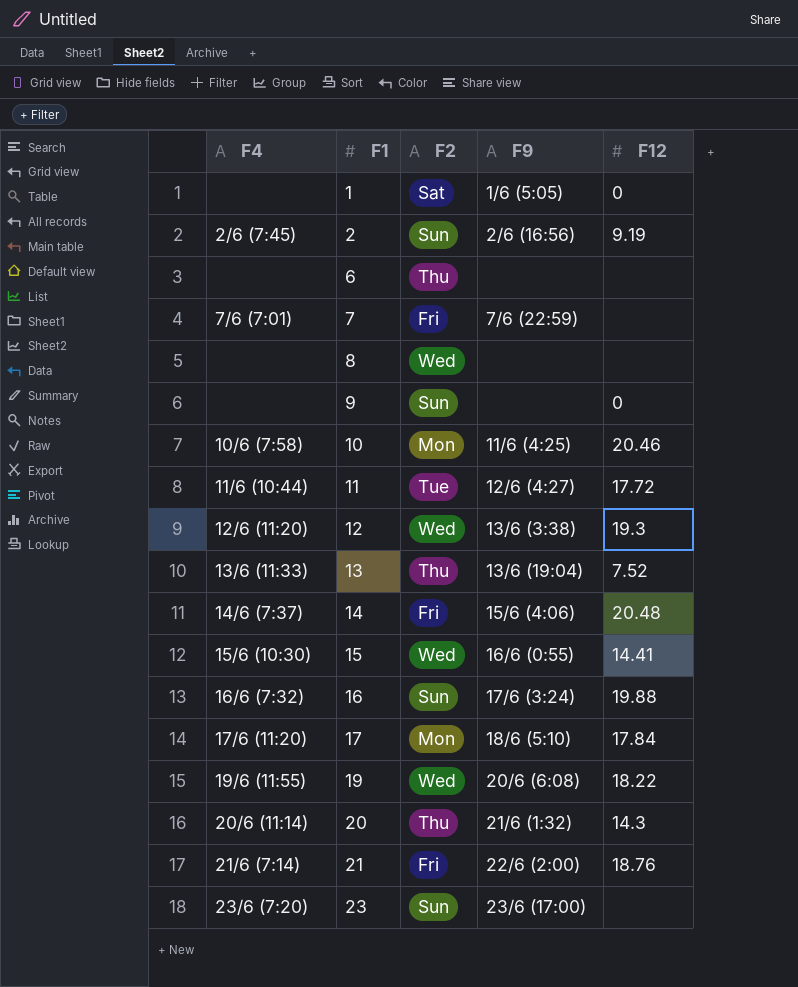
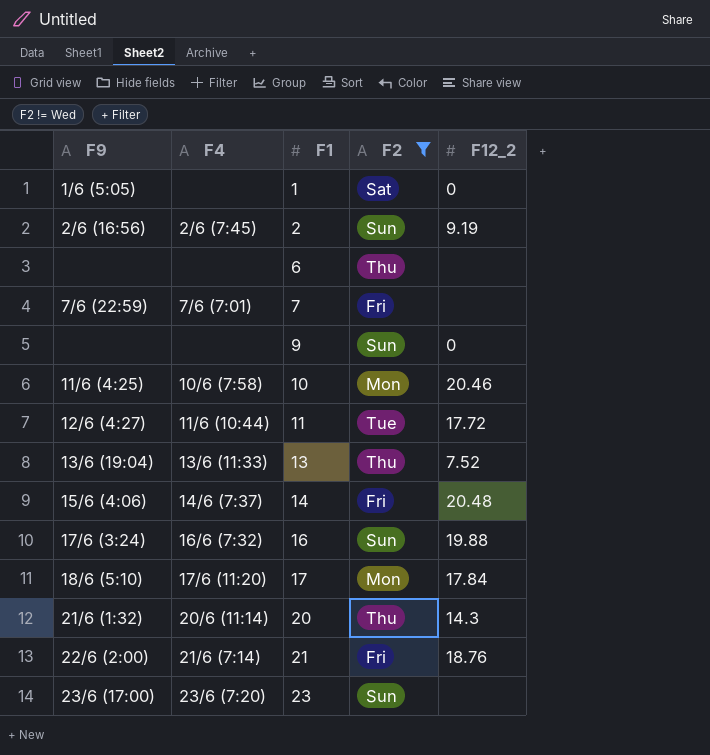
filter: none -> F2 != Wed
column F9 | position: 4 -> 1
column name: F12 -> F12_2

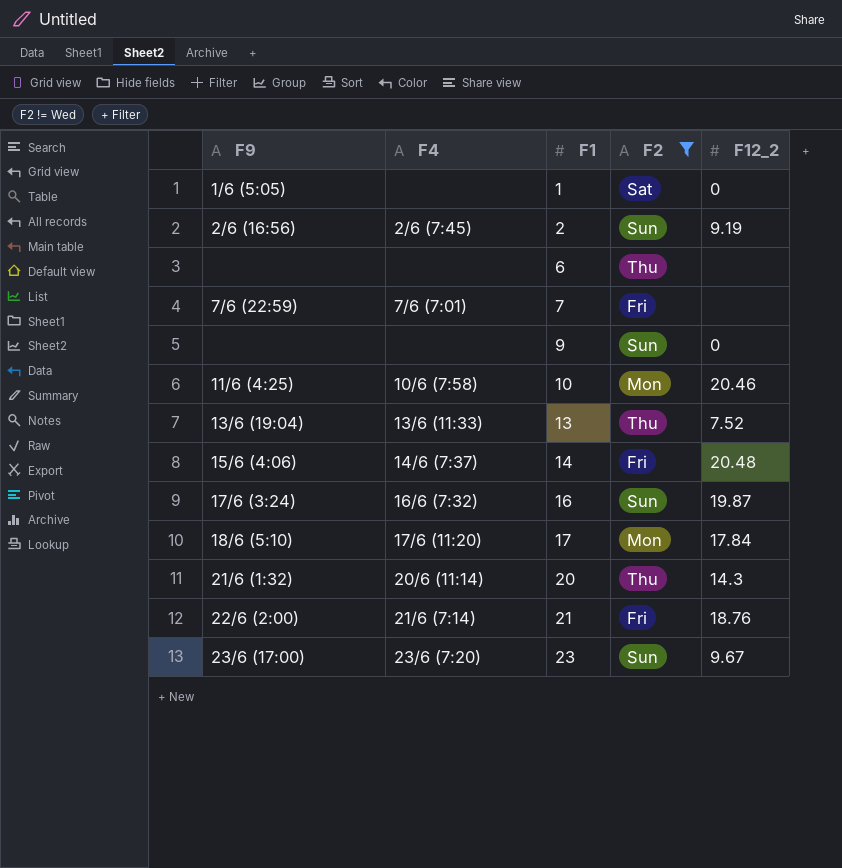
row 11: 12/6 (4:27) | 11/6 (10:44) | Tue | 17.72 -> none
16 | F12_2: 19.88 -> 19.87
23 | F12_2: none -> 9.67

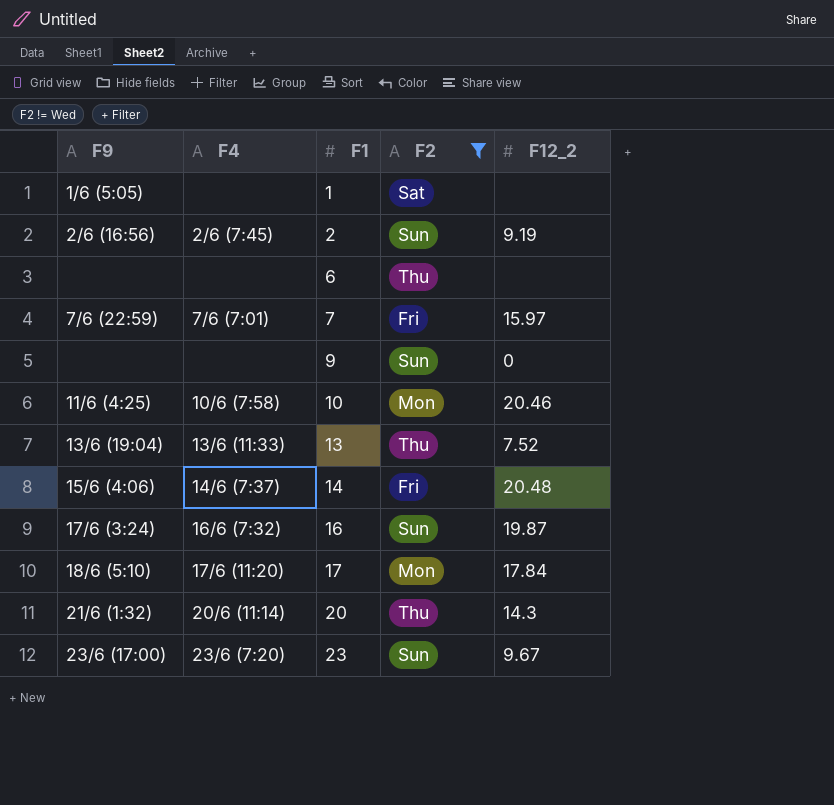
row 21: 22/6 (2:00) | 21/6 (7:14) | Fri | 18.76 -> none
1 | F12_2: 0 -> none
7 | F12_2: none -> 15.97

